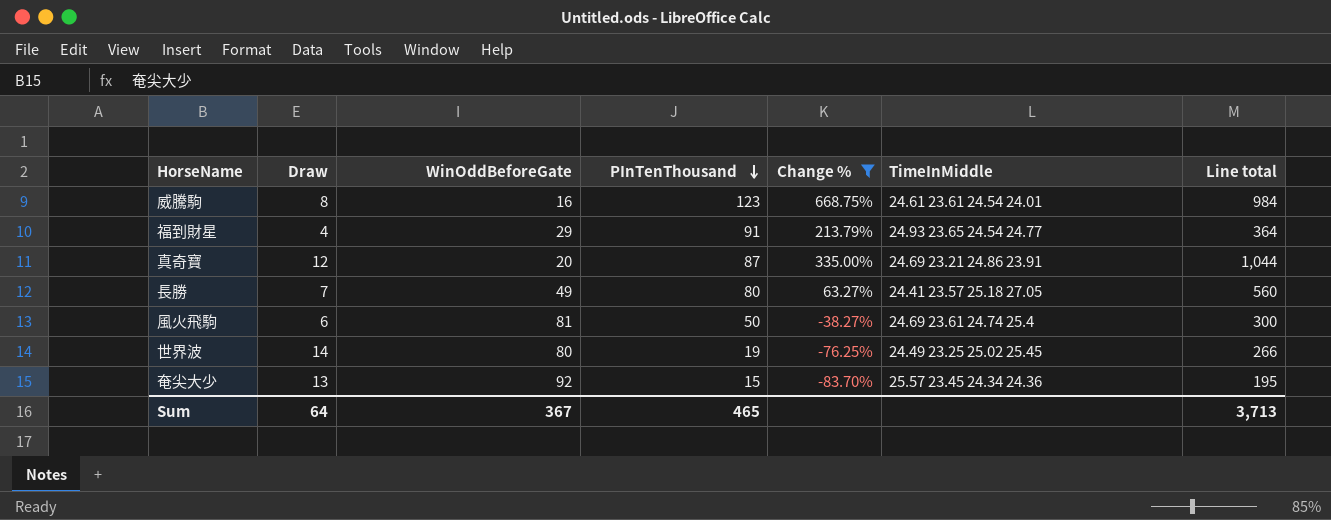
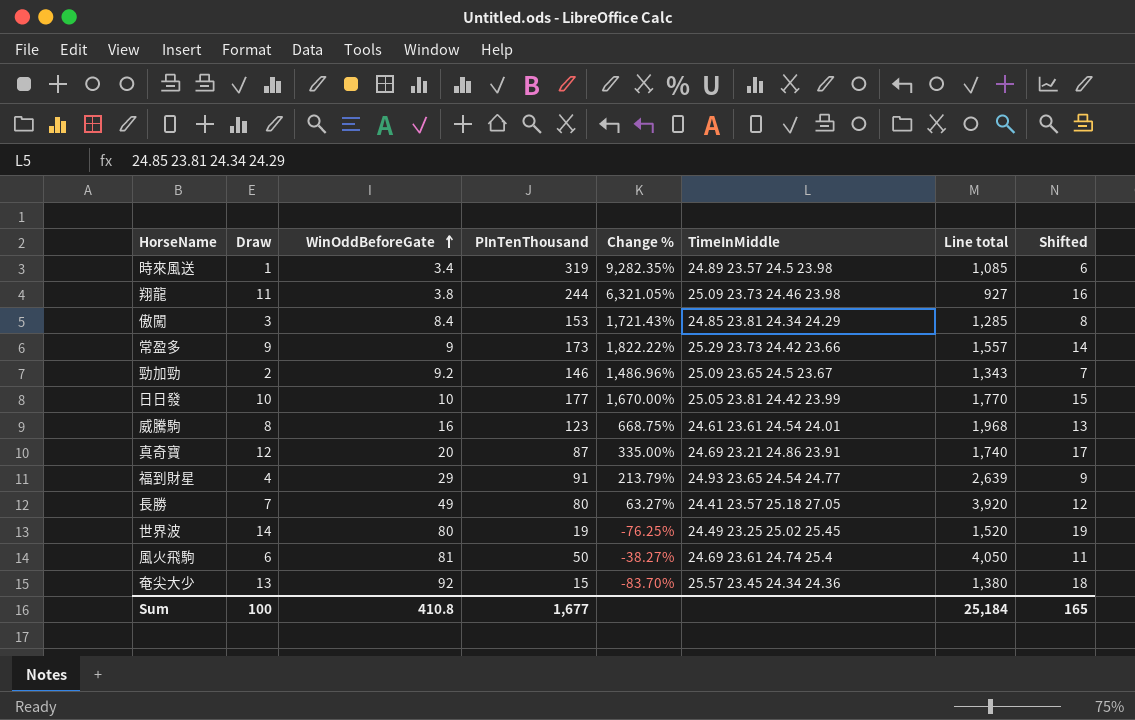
filter: Change % <= 668.75% -> none
row order: PInTenThousand descending -> WinOddBeforeGate ascending
column Line total | formula: [Draw] * [PInTenThousand] -> [WinOddBeforeGate] * [PInTenThousand]
column Shifted | formula: none -> [Draw] + 5
Sum | Draw: 64 -> 100
Sum | WinOddBeforeGate: 367 -> 410.8
Sum | PInTenThousand: 465 -> 1,677
Sum | Line total: 3,713 -> 25,184

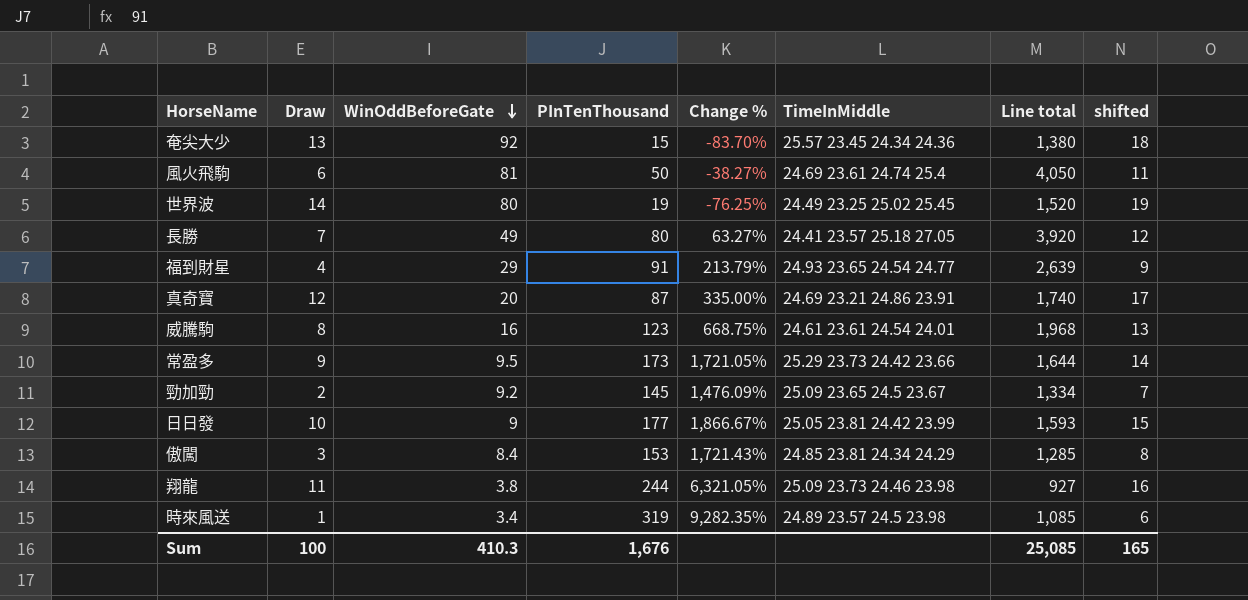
row order: WinOddBeforeGate ascending -> WinOddBeforeGate descending
column name: Shifted -> shifted
常盈多 | WinOddBeforeGate: 9 -> 9.5
常盈多 | Change %: 1,822.22% -> 1,721.05%
常盈多 | Line total: 1,557 -> 1,644
勁加勁 | PInTenThousand: 146 -> 145
勁加勁 | Change %: 1,486.96% -> 1,476.09%
勁加勁 | Line total: 1,343 -> 1,334
日日發 | WinOddBeforeGate: 10 -> 9
日日發 | Change %: 1,670.00% -> 1,866.67%
日日發 | Line total: 1,770 -> 1,593
Sum | WinOddBeforeGate: 410.8 -> 410.3
Sum | PInTenThousand: 1,677 -> 1,676
Sum | Line total: 25,184 -> 25,085

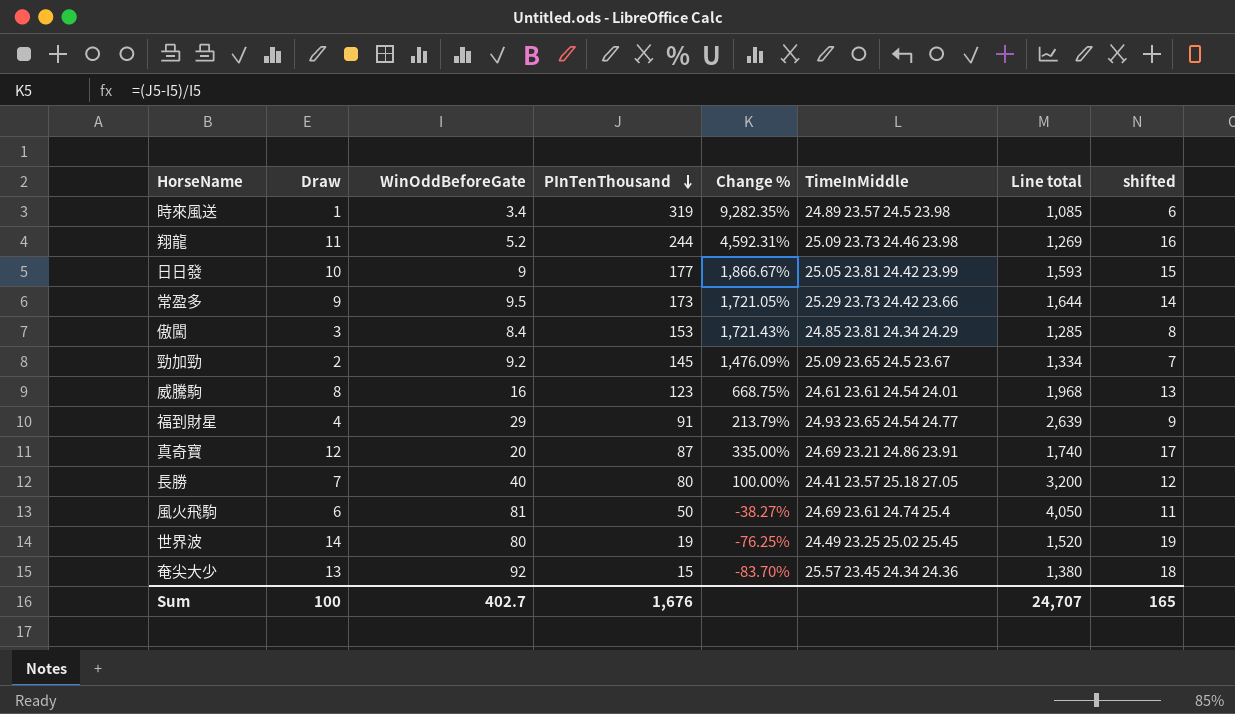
row order: WinOddBeforeGate descending -> PInTenThousand descending
翔龍 | WinOddBeforeGate: 3.8 -> 5.2
翔龍 | Change %: 6,321.05% -> 4,592.31%
翔龍 | Line total: 927 -> 1,269
長勝 | WinOddBeforeGate: 49 -> 40
長勝 | Change %: 63.27% -> 100.00%
長勝 | Line total: 3,920 -> 3,200
Sum | WinOddBeforeGate: 410.3 -> 402.7
Sum | Line total: 25,085 -> 24,707

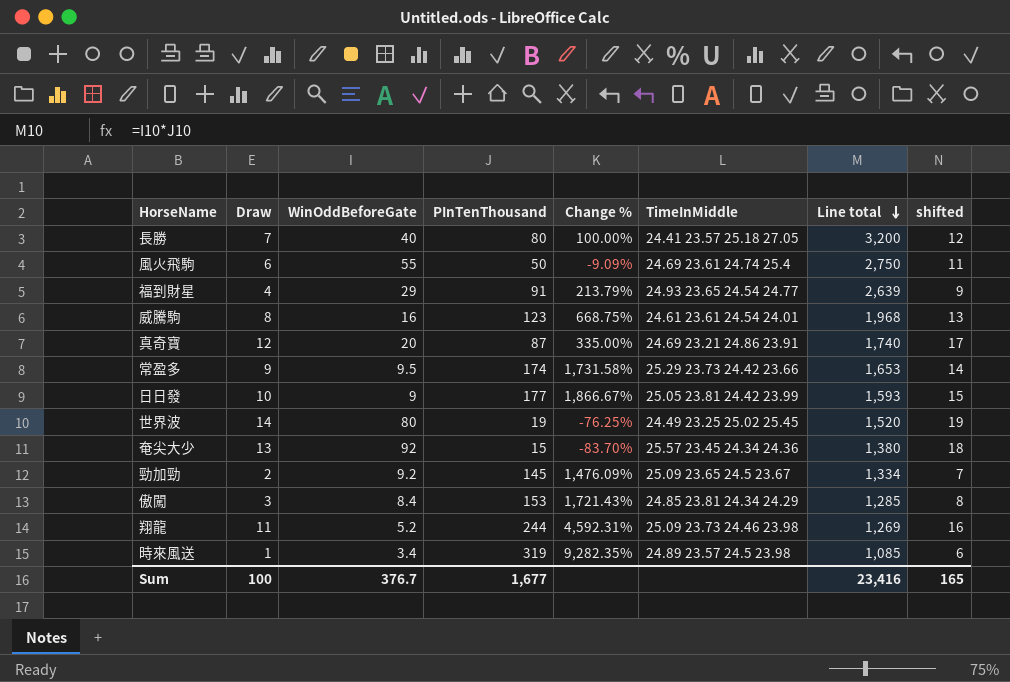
row order: PInTenThousand descending -> Line total descending
風火飛駒 | WinOddBeforeGate: 81 -> 55
風火飛駒 | Change %: -38.27% -> -9.09%
風火飛駒 | Line total: 4,050 -> 2,750
常盈多 | PInTenThousand: 173 -> 174
常盈多 | Change %: 1,721.05% -> 1,731.58%
常盈多 | Line total: 1,644 -> 1,653
Sum | WinOddBeforeGate: 402.7 -> 376.7
Sum | PInTenThousand: 1,676 -> 1,677
Sum | Line total: 24,707 -> 23,416

